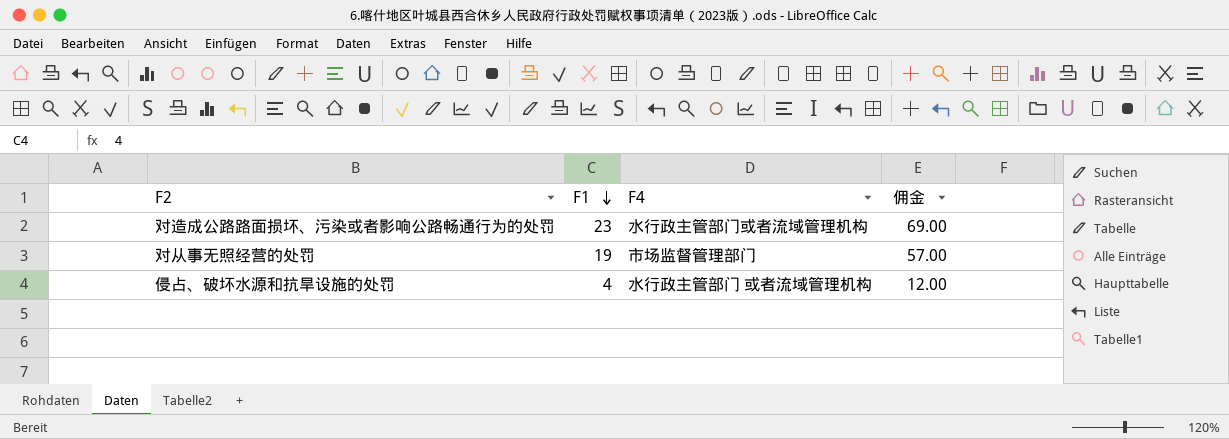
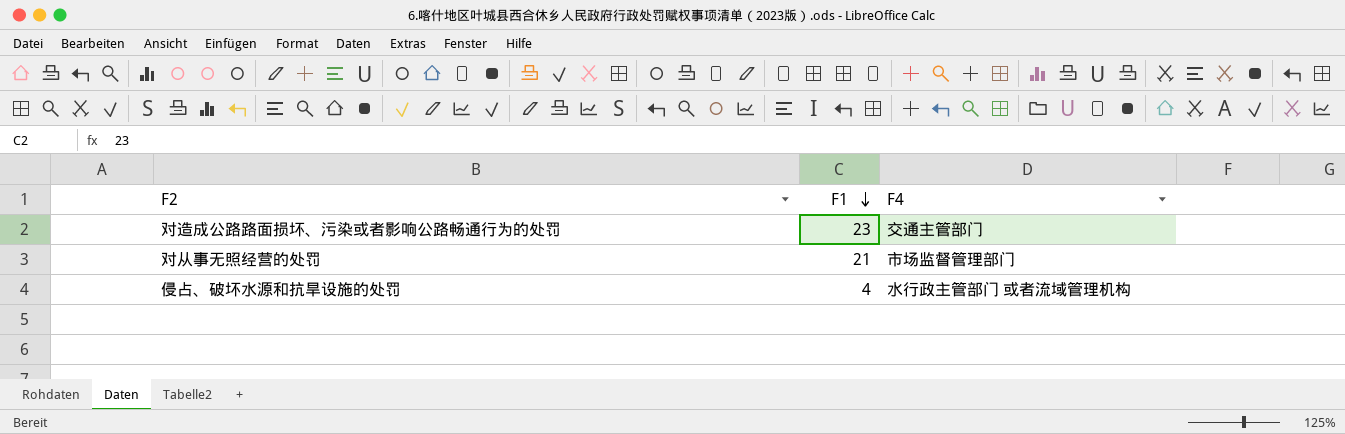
column 佣金 | formula: [F1] * 3 -> none
对造成公路路面损坏、污染或者影响公路畅通行为的处罚 | F4: 水行政主管部门或者流域管理机构 -> 交通主管部门
对从事无照经营的处罚 | F1: 19 -> 21

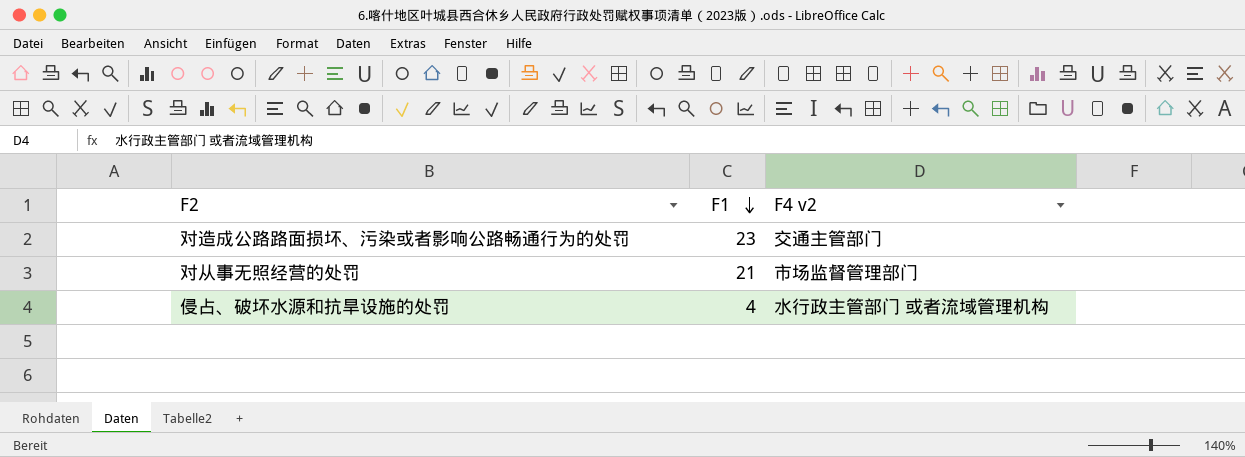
column name: F4 -> F4 v2

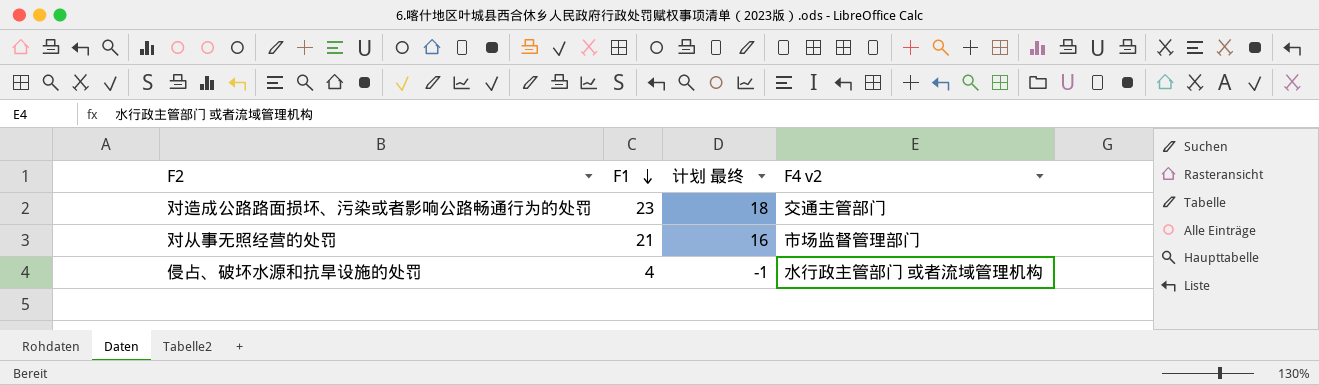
column 计划 最终 | formula: none -> [F1] - 5

